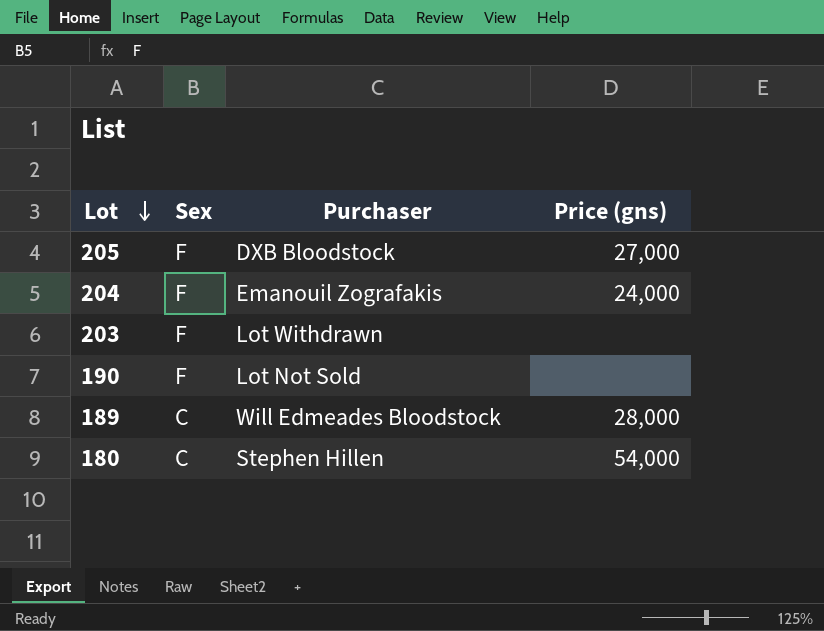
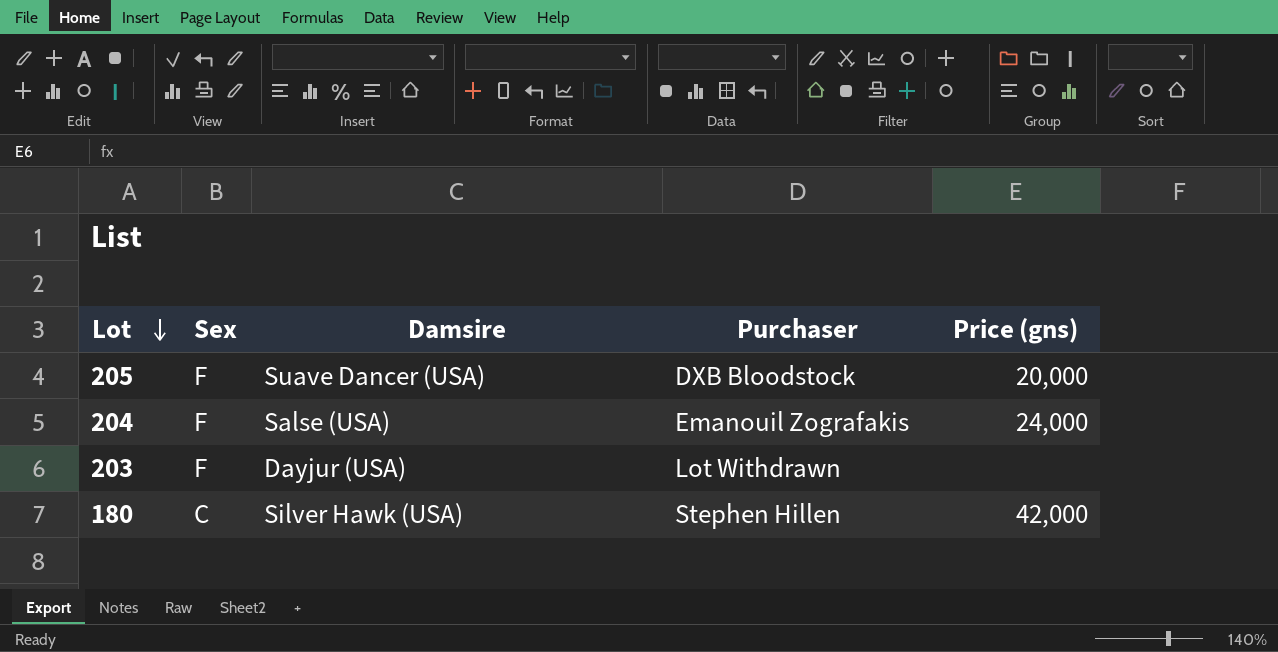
column Damsire | position: none -> 3
row 190: F | Lot Not Sold | none -> none
row 189: C | Will Edmeades Bloodstock | 28,000 -> none
205 | Price (gns): 27,000 -> 20,000
180 | Price (gns): 54,000 -> 42,000

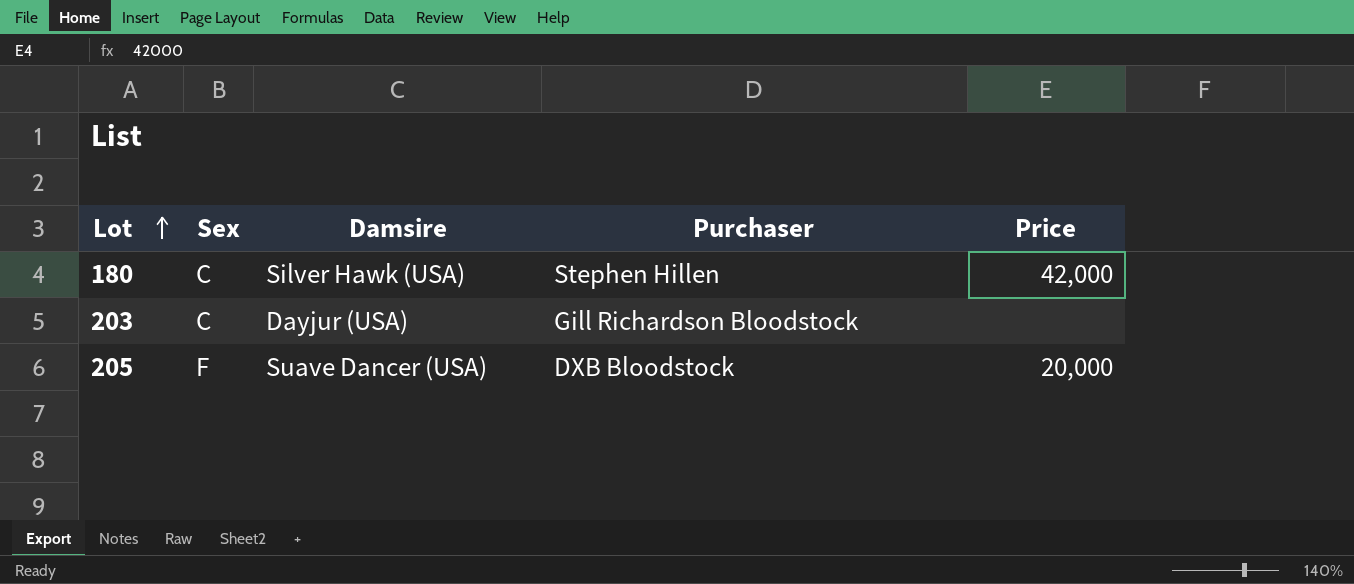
row order: Lot descending -> Lot ascending
column name: Price (gns) -> Price
row 204: F | Salse (USA) | Emanouil Zografakis | 24,000 -> none
203 | Sex: F -> C
203 | Purchaser: Lot Withdrawn -> Gill Richardson Bloodstock

